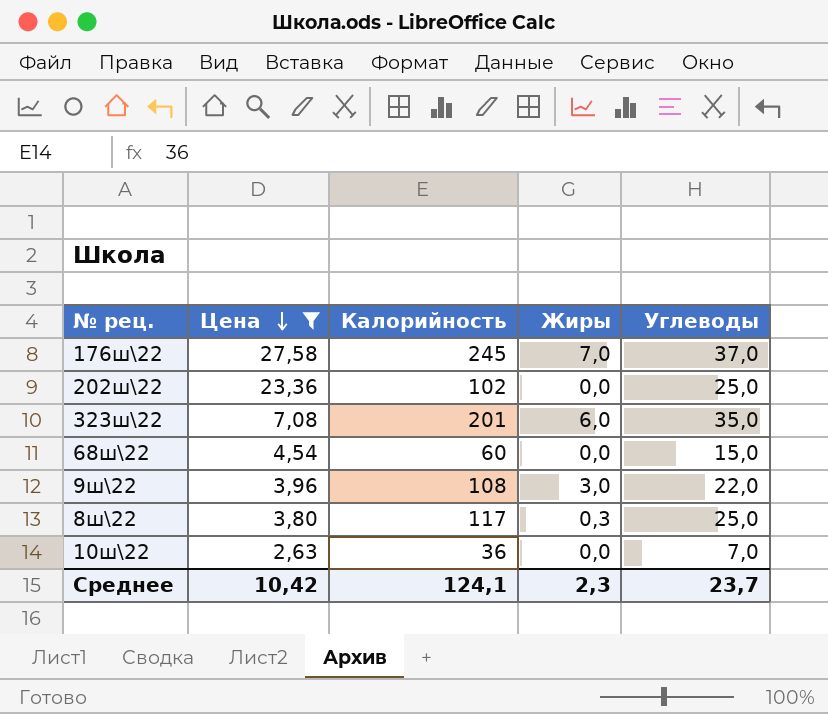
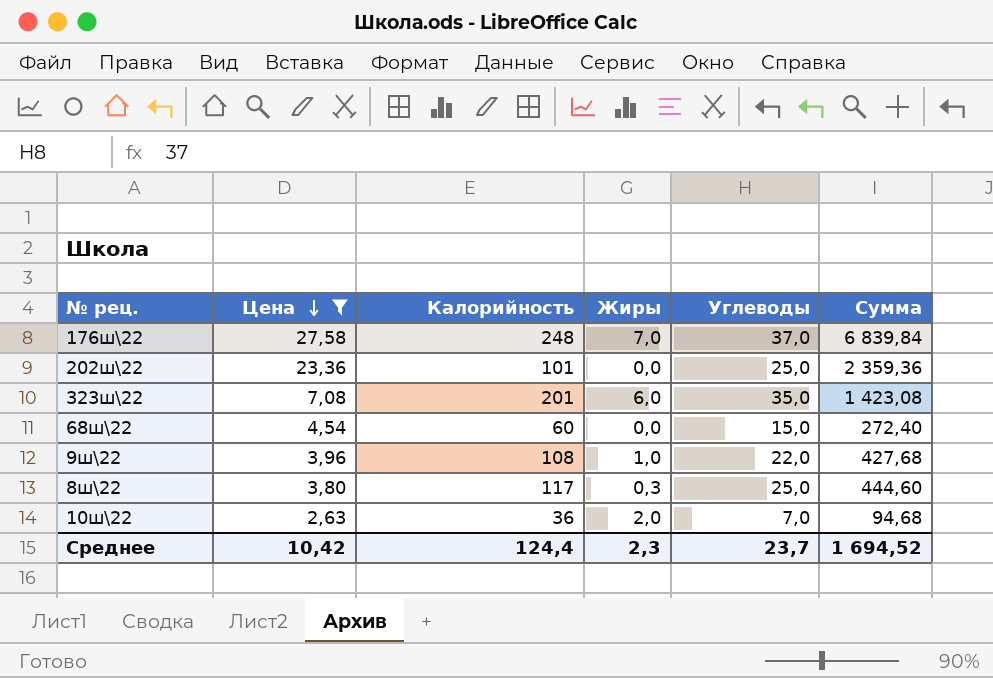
column Сумма | formula: none -> [Цена] * [Калорийность]
176ш\22 | Калорийность: 245 -> 248
202ш\22 | Калорийность: 102 -> 101
9ш\22 | Жиры: 3,0 -> 1,0
10ш\22 | Жиры: 0,0 -> 2,0
Среднее | Калорийность: 124,1 -> 124,4

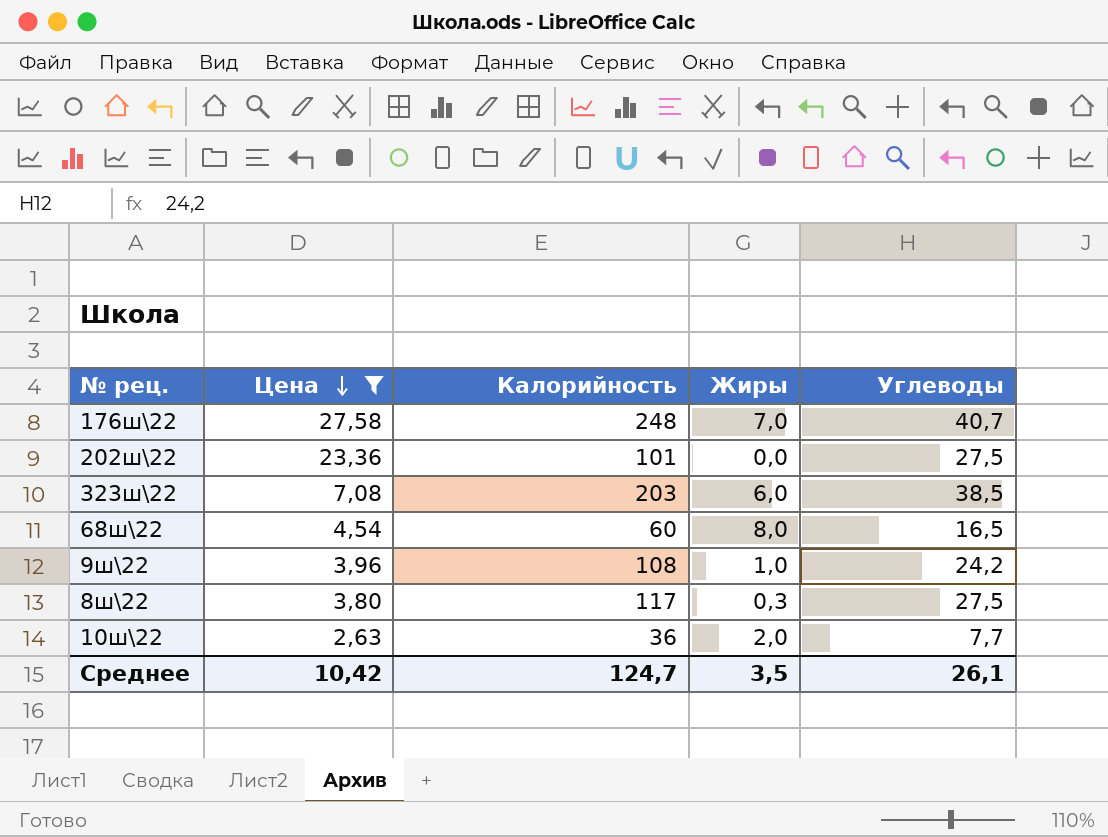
column Сумма | formula: [Цена] * [Калорийность] -> none
176ш\22 | Углеводы: 37,0 -> 40,7
202ш\22 | Углеводы: 25,0 -> 27,5
323ш\22 | Калорийность: 201 -> 203
323ш\22 | Углеводы: 35,0 -> 38,5
68ш\22 | Жиры: 0,0 -> 8,0
68ш\22 | Углеводы: 15,0 -> 16,5
9ш\22 | Углеводы: 22,0 -> 24,2
8ш\22 | Углеводы: 25,0 -> 27,5
10ш\22 | Углеводы: 7,0 -> 7,7
Среднее | Калорийность: 124,4 -> 124,7
Среднее | Жиры: 2,3 -> 3,5
Среднее | Углеводы: 23,7 -> 26,1

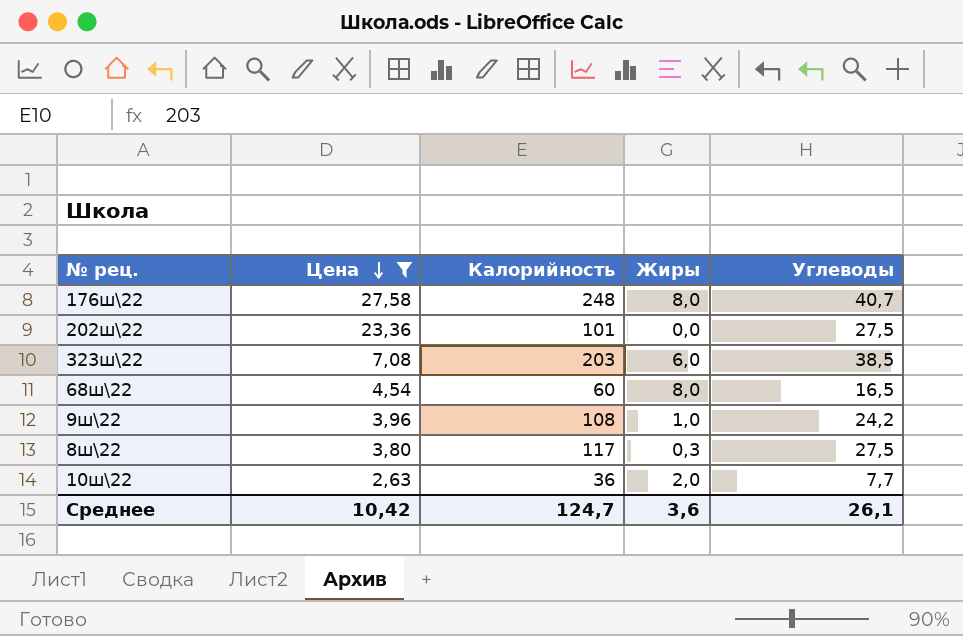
176ш\22 | Жиры: 7,0 -> 8,0
Среднее | Жиры: 3,5 -> 3,6

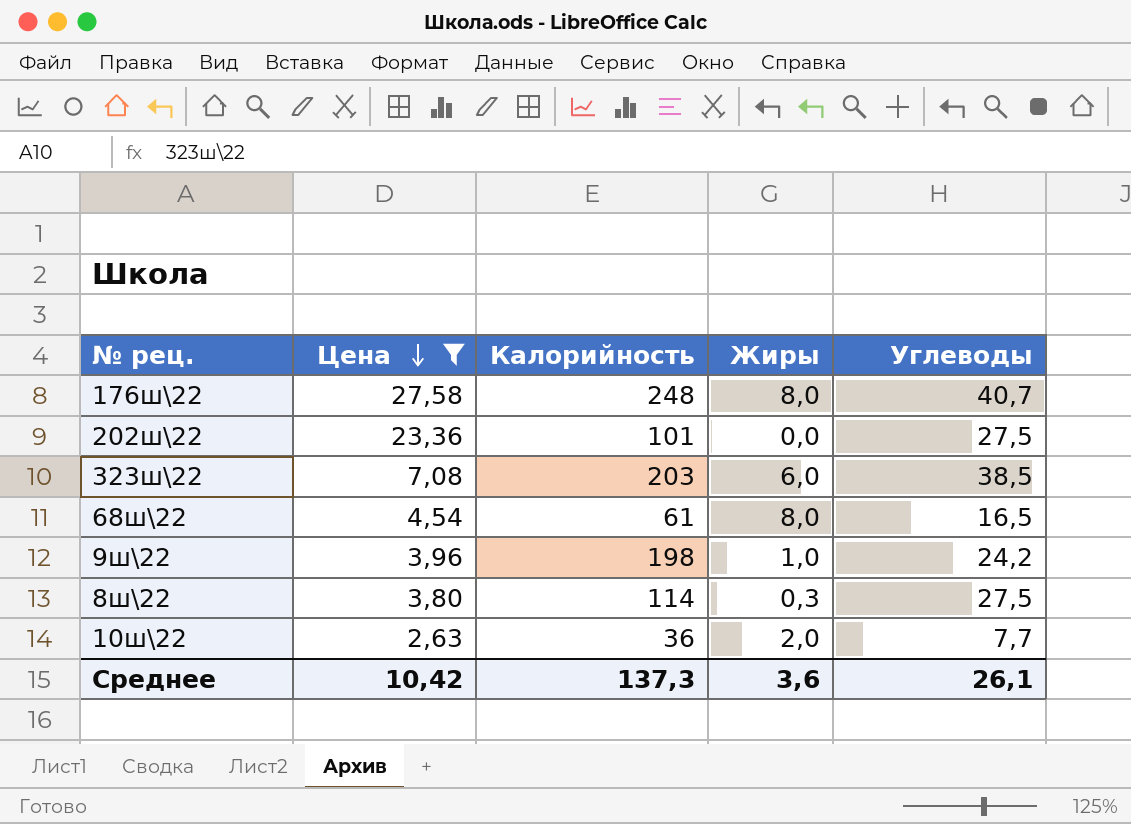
68ш\22 | Калорийность: 60 -> 61
9ш\22 | Калорийность: 108 -> 198
8ш\22 | Калорийность: 117 -> 114
Среднее | Калорийность: 124,7 -> 137,3

